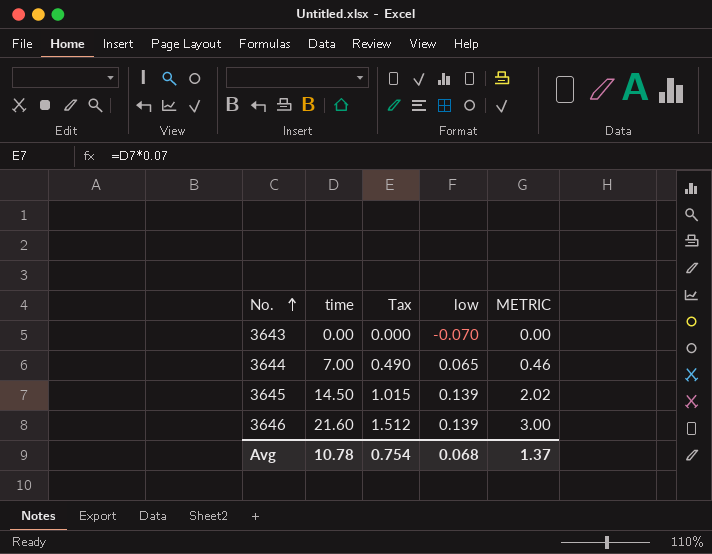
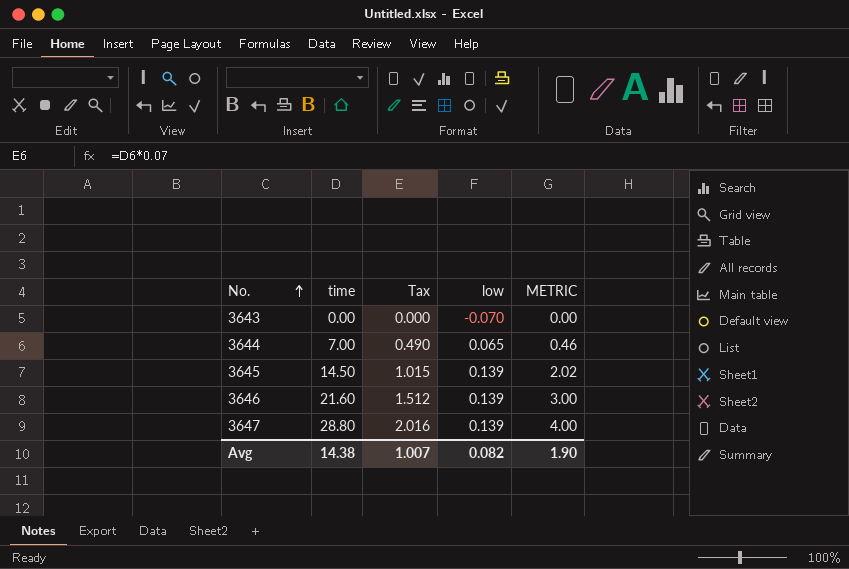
row 3647: none -> 28.80 | 2.016 | 0.139 | 4.00
Avg | time: 10.78 -> 14.38
Avg | Tax: 0.754 -> 1.007
Avg | low: 0.068 -> 0.082
Avg | METRIC: 1.37 -> 1.90

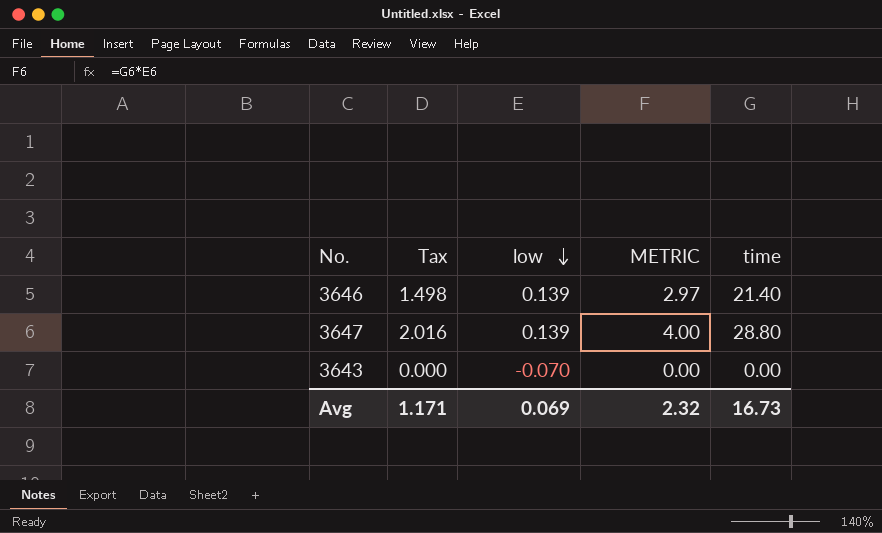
row order: No. ascending -> low descending
column time | position: 2 -> 5
row 3644: 7.00 | 0.490 | 0.065 | 0.46 -> none
row 3645: 14.50 | 1.015 | 0.139 | 2.02 -> none
3646 | Tax: 1.512 -> 1.498
3646 | METRIC: 3.00 -> 2.97
3646 | time: 21.60 -> 21.40
Avg | Tax: 1.007 -> 1.171
Avg | low: 0.082 -> 0.069
Avg | METRIC: 1.90 -> 2.32
Avg | time: 14.38 -> 16.73

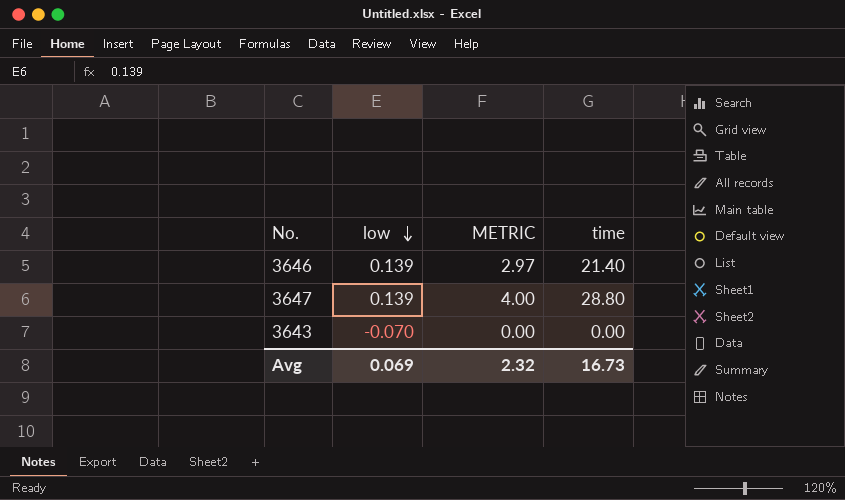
column Tax | formula: [time] * 0.07 -> none

